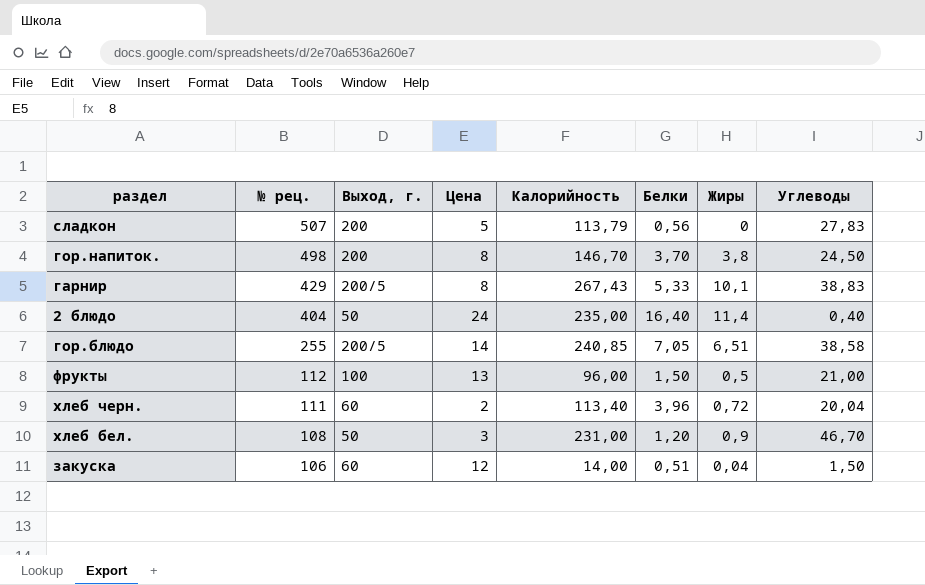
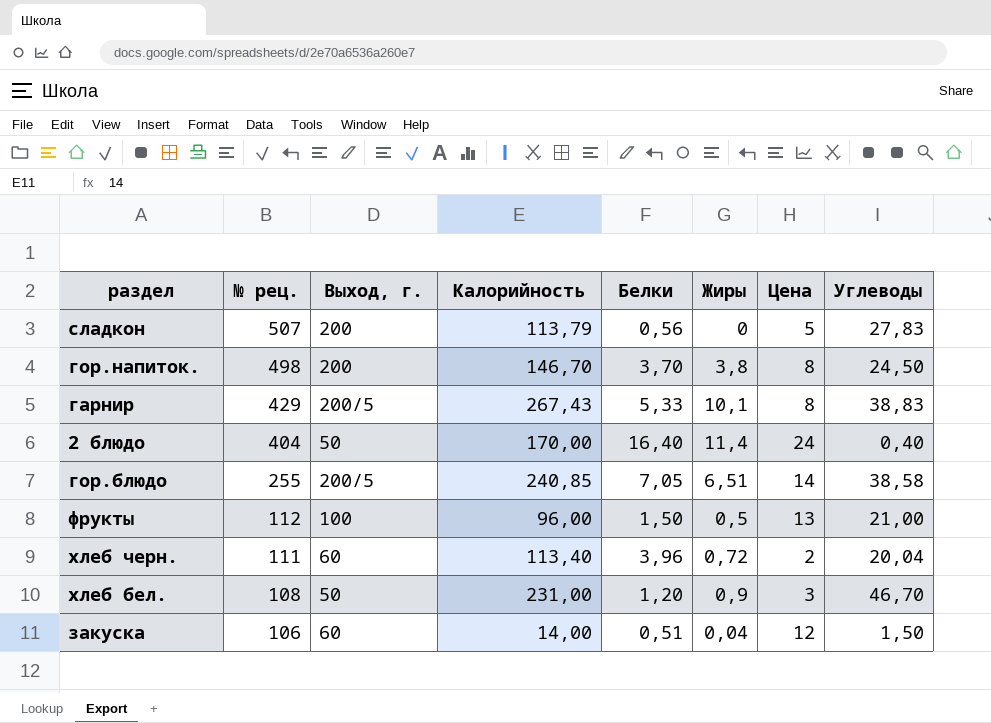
column Цена | position: 4 -> 7
2 блюдо | Калорийность: 235,00 -> 170,00

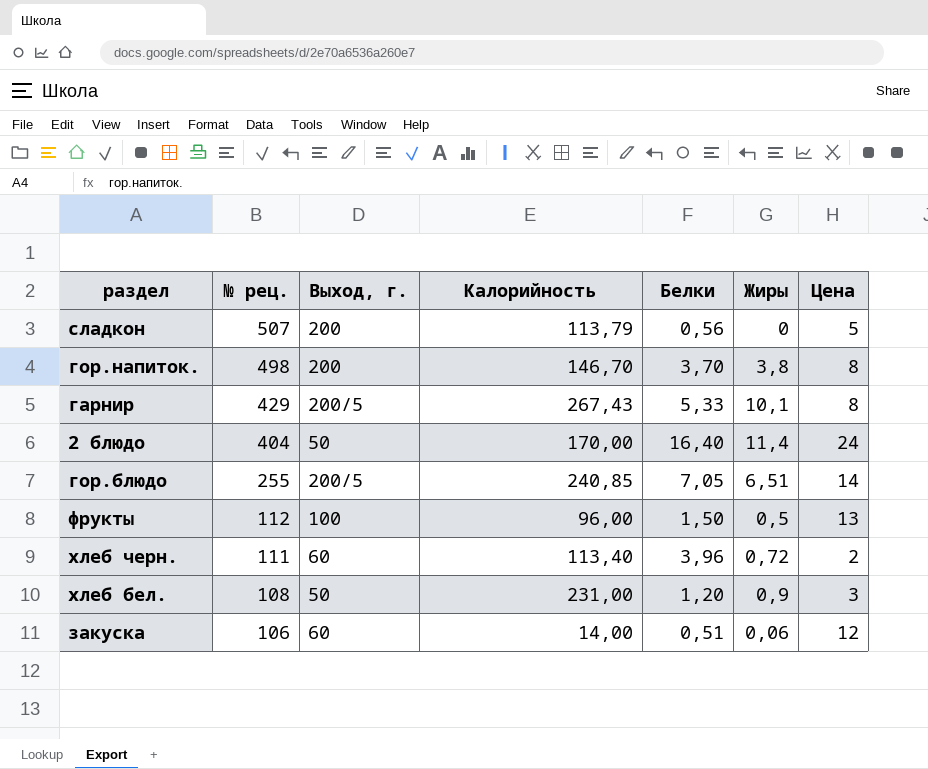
column Углеводы | position: 8 -> none
закуска | Жиры: 0,04 -> 0,06

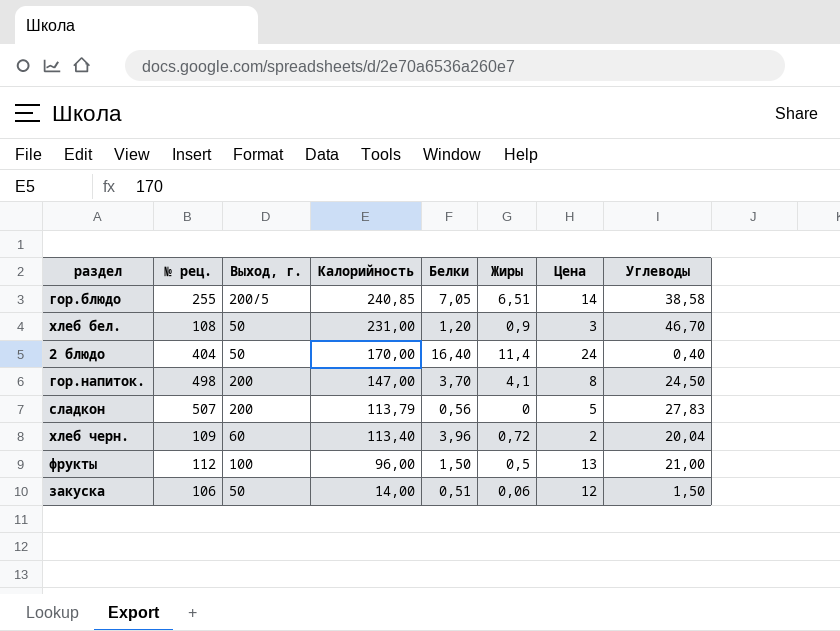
row order: № рец. descending -> Калорийность descending
column Углеводы | position: none -> 8
row гарнир: 429 | 200/5 | 267,43 | 5,33 | 10,1 | 8 -> none
гор.напиток. | Калорийность: 146,70 -> 147,00
гор.напиток. | Жиры: 3,8 -> 4,1
хлеб черн. | № рец.: 111 -> 109
закуска | Выход, г.: 60 -> 50

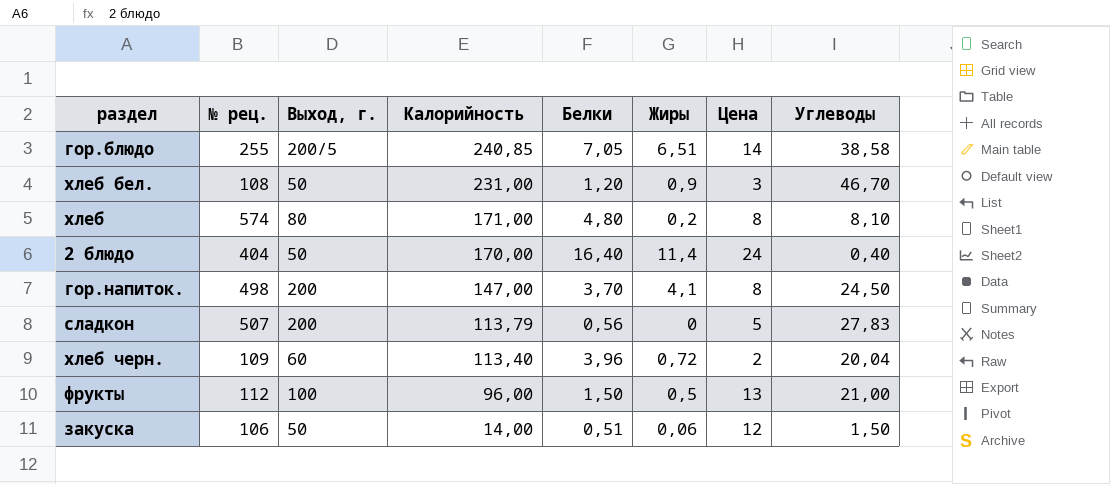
row хлеб: none -> 574 | 80 | 171,00 | 4,80 | 0,2 | 8 | 8,10

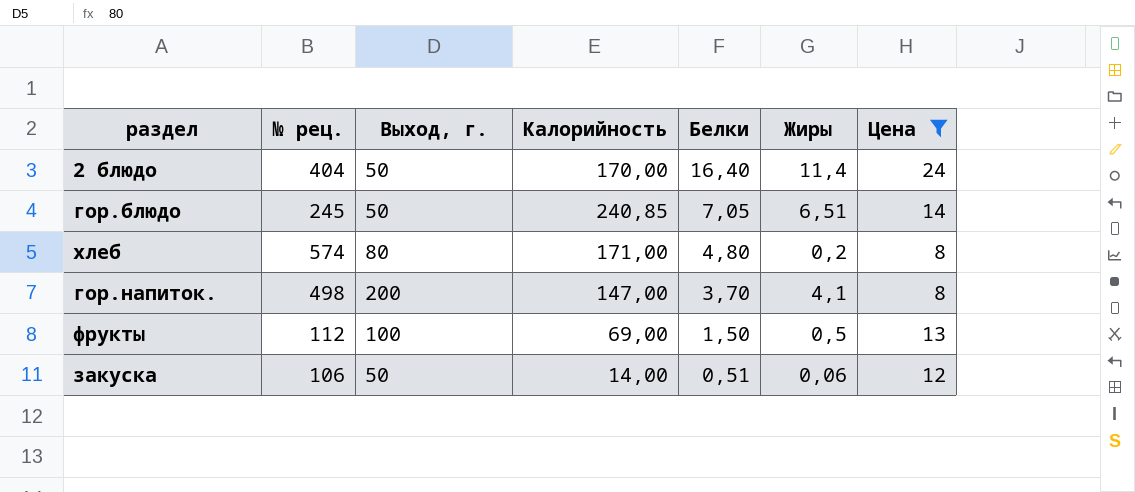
filter: none -> Цена >= 8
row order: Калорийность descending -> Белки descending
column Углеводы | position: 8 -> none
гор.блюдо | № рец.: 255 -> 245
гор.блюдо | Выход, г.: 200/5 -> 50
фрукты | Калорийность: 96,00 -> 69,00

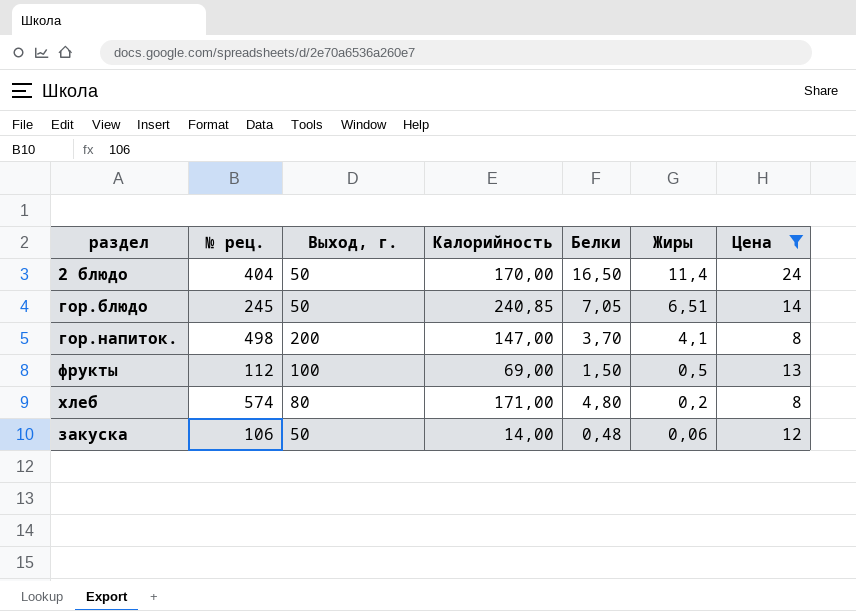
row order: Белки descending -> Жиры descending
2 блюдо | Белки: 16,40 -> 16,50
закуска | Белки: 0,51 -> 0,48

